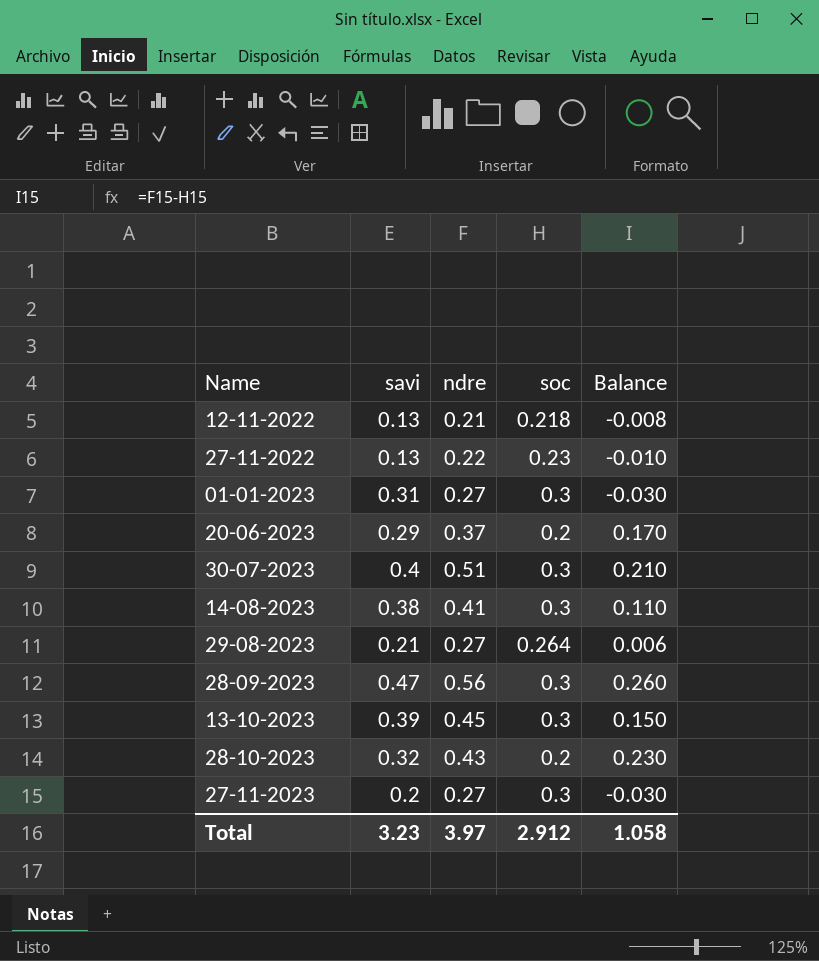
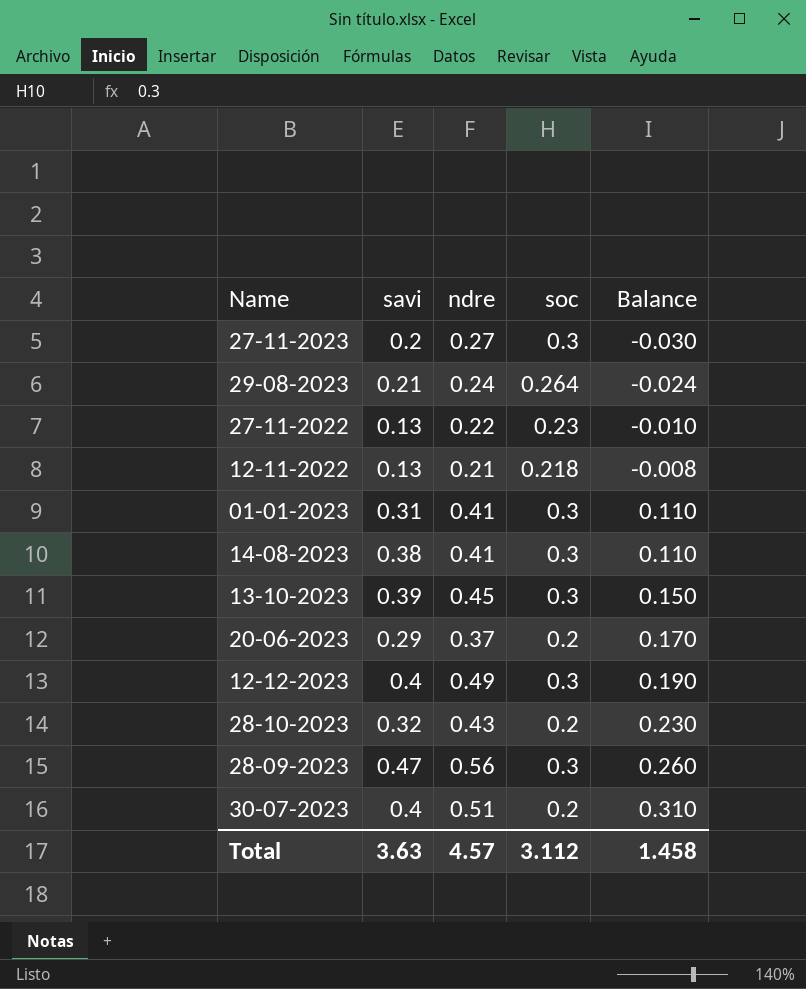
row order: Name ascending -> Balance ascending
29-08-2023 | ndre: 0.27 -> 0.24
29-08-2023 | Balance: 0.006 -> -0.024
01-01-2023 | ndre: 0.27 -> 0.41
01-01-2023 | Balance: -0.030 -> 0.110
row 12-12-2023: none -> 0.4 | 0.49 | 0.3 | 0.190
30-07-2023 | soc: 0.3 -> 0.2
30-07-2023 | Balance: 0.210 -> 0.310
Total | savi: 3.23 -> 3.63
Total | ndre: 3.97 -> 4.57
Total | soc: 2.912 -> 3.112
Total | Balance: 1.058 -> 1.458

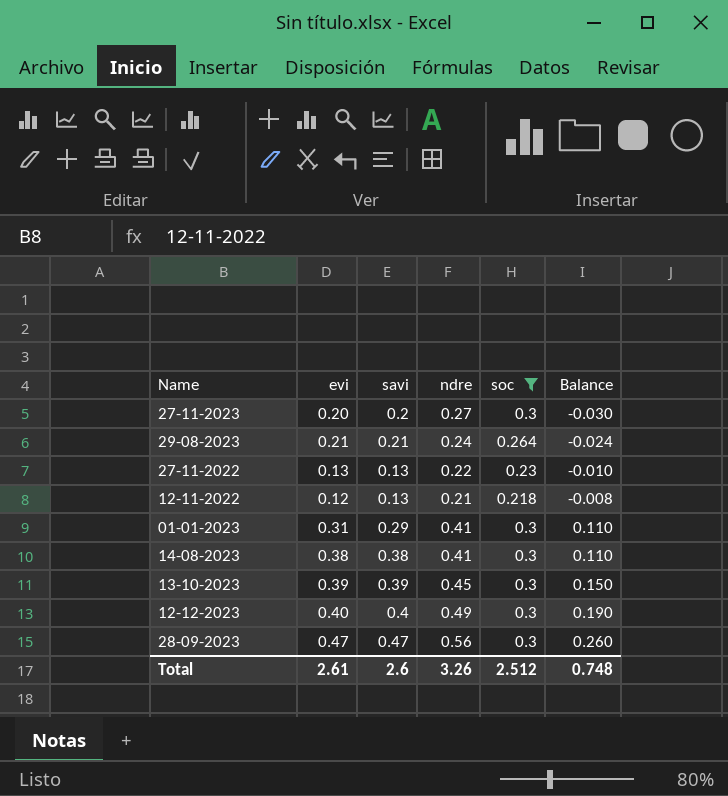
filter: none -> soc != 0.2
column evi | position: none -> 2
01-01-2023 | savi: 0.31 -> 0.29
Total | savi: 3.63 -> 2.6
Total | ndre: 4.57 -> 3.26
Total | soc: 3.112 -> 2.512
Total | Balance: 1.458 -> 0.748

